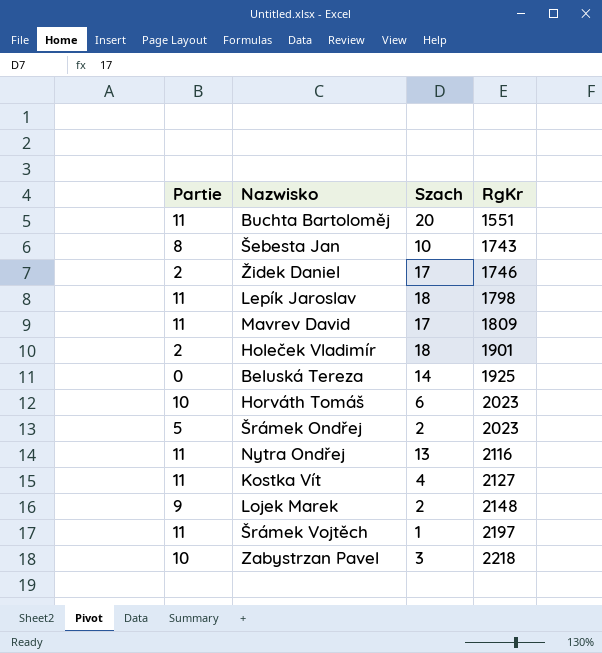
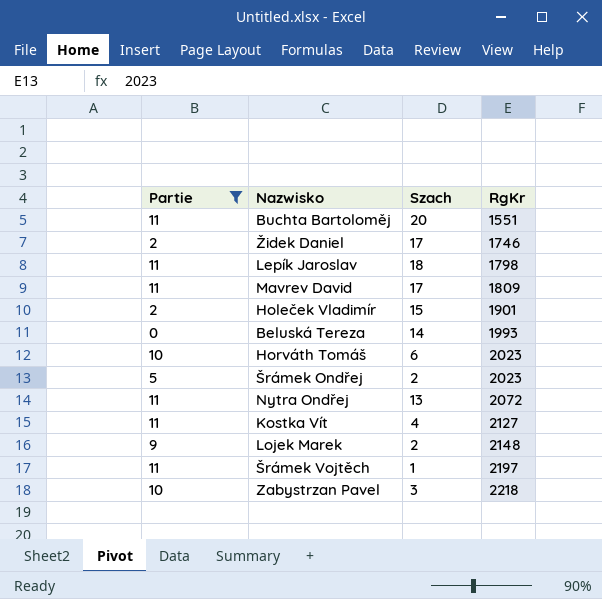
filter: none -> Partie != 8
Holeček Vladimír | Szach: 18 -> 15
Beluská Tereza | RgKr: 1925 -> 1993
Nytra Ondřej | RgKr: 2116 -> 2072

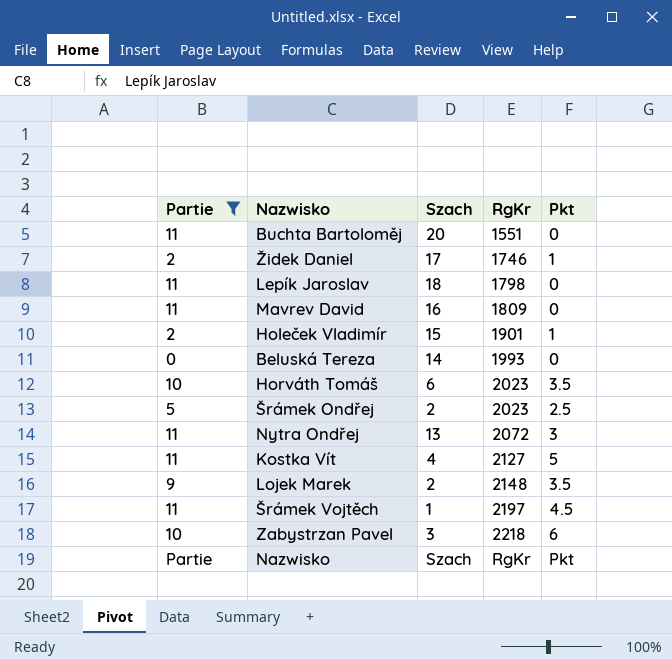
column Pkt | position: none -> 5
Mavrev David | Szach: 17 -> 16
row Nazwisko: none -> Partie | Szach | RgKr | Pkt

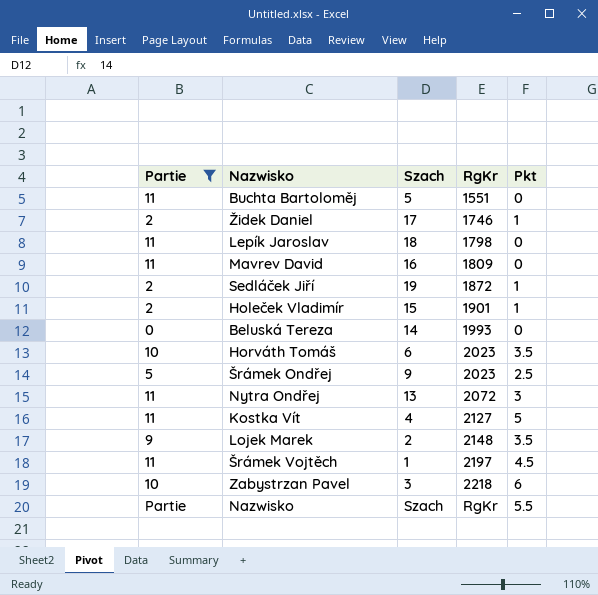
Buchta Bartoloměj | Szach: 20 -> 5
row Sedláček Jiří: none -> 2 | 19 | 1872 | 1
Šrámek Ondřej | Szach: 2 -> 9
Nazwisko | Pkt: Pkt -> 5.5

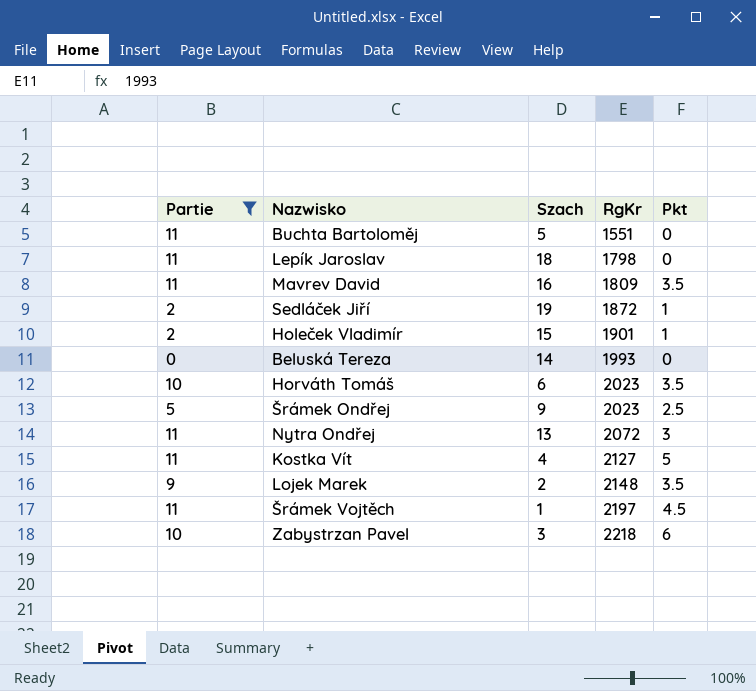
row Židek Daniel: 2 | 17 | 1746 | 1 -> none
row Nazwisko: Partie | Szach | RgKr | 5.5 -> none
Mavrev David | Pkt: 0 -> 3.5

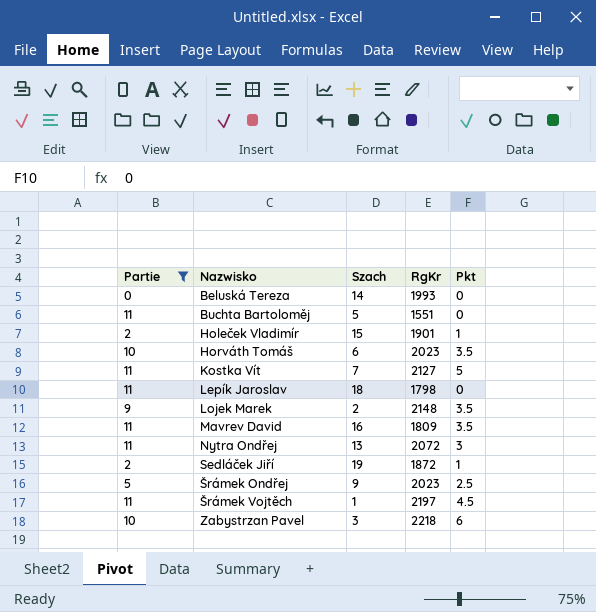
row order: RgKr ascending -> Nazwisko ascending
Kostka Vít | Szach: 4 -> 7

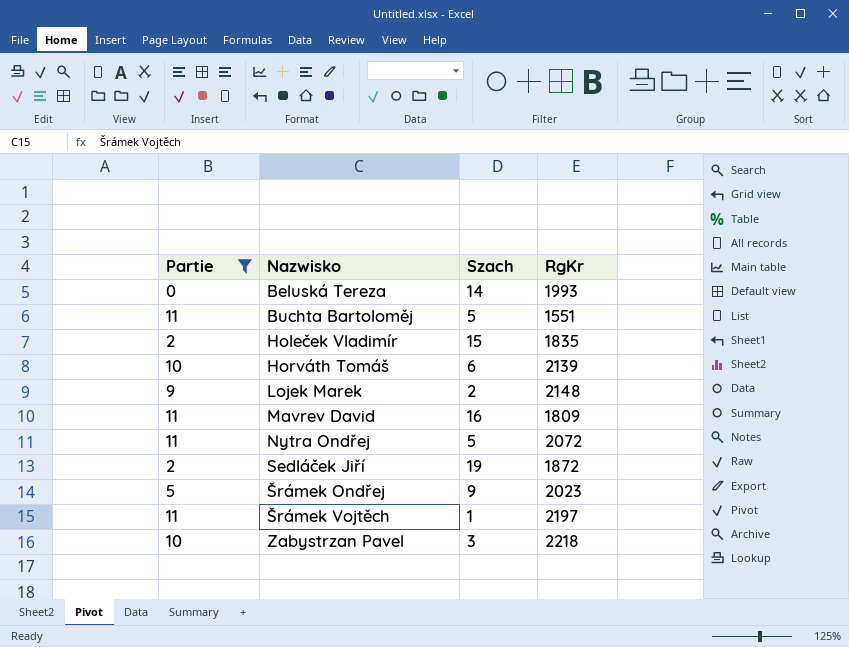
column Pkt | position: 5 -> none
row Kostka Vít: 11 | 7 | 2127 | 5 -> none
row Lepík Jaroslav: 11 | 18 | 1798 | 0 -> none
Holeček Vladimír | RgKr: 1901 -> 1835
Horváth Tomáš | RgKr: 2023 -> 2139
Nytra Ondřej | Szach: 13 -> 5

